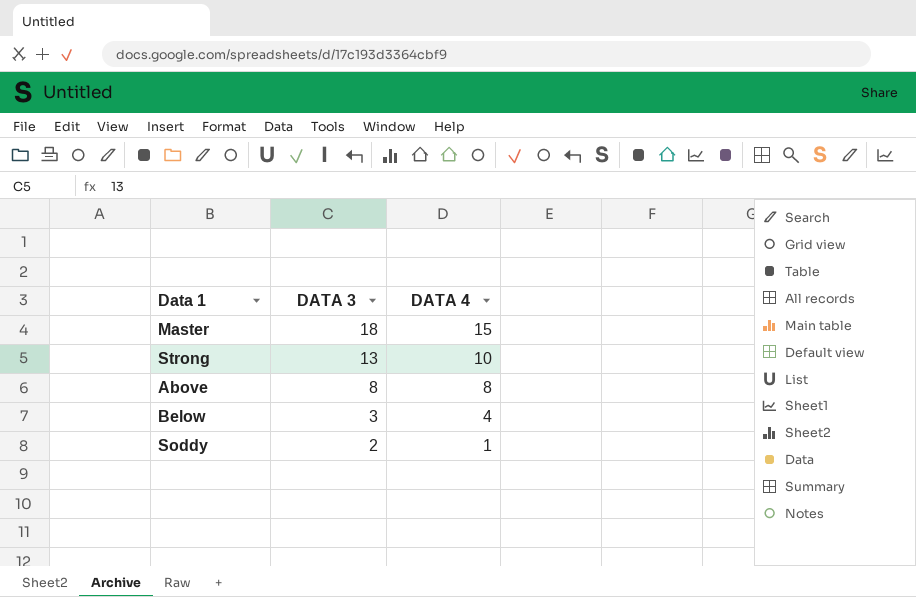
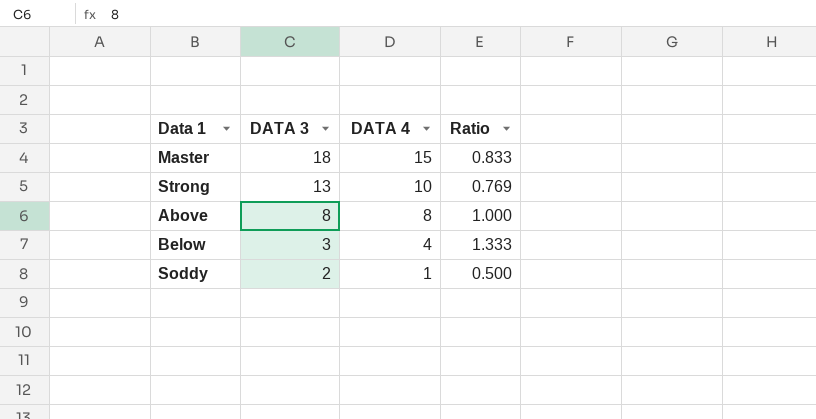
column Ratio | formula: none -> [DATA 4] / [DATA 3]

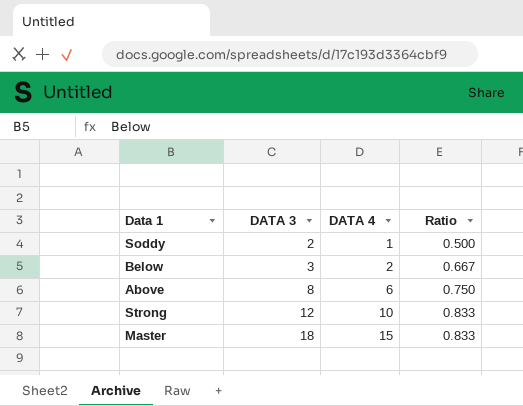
row order: DATA 3 descending -> DATA 3 ascending
Below | DATA 4: 4 -> 2
Below | Ratio: 1.333 -> 0.667
Above | DATA 4: 8 -> 6
Above | Ratio: 1.000 -> 0.750
Strong | DATA 3: 13 -> 12
Strong | Ratio: 0.769 -> 0.833

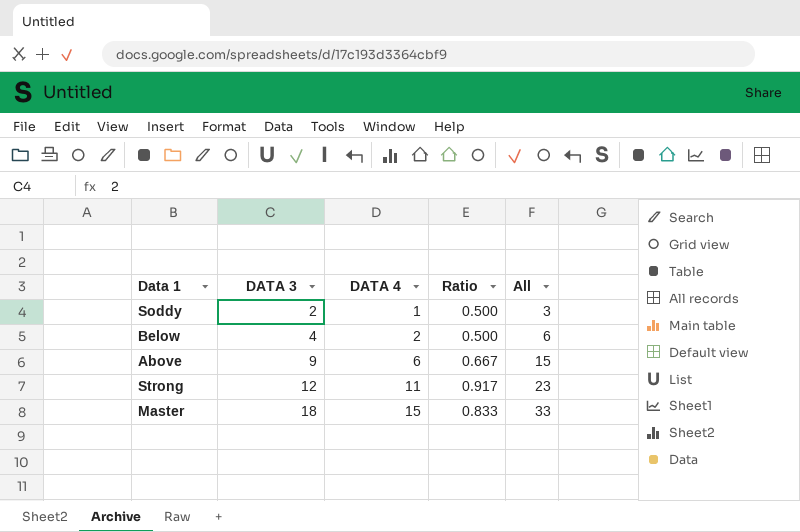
column All | formula: none -> [DATA 3] + [DATA 4]
Below | DATA 3: 3 -> 4
Below | Ratio: 0.667 -> 0.500
Above | DATA 3: 8 -> 9
Above | Ratio: 0.750 -> 0.667
Strong | DATA 4: 10 -> 11
Strong | Ratio: 0.833 -> 0.917

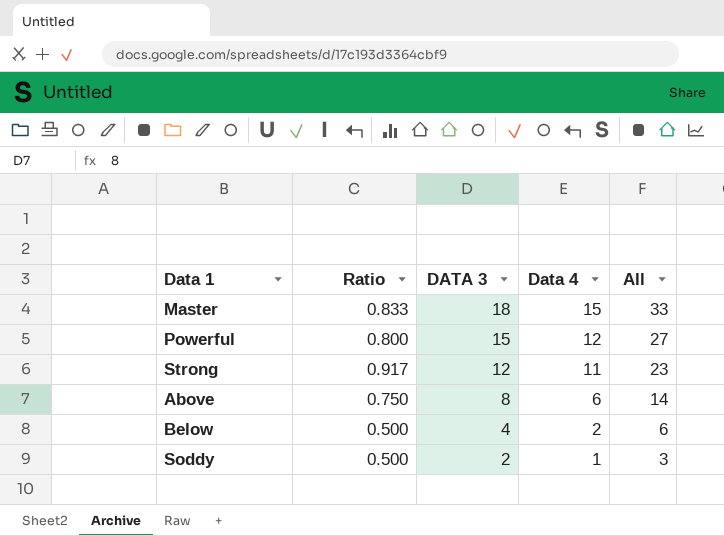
row order: DATA 3 ascending -> DATA 3 descending
column Ratio | position: 4 -> 2
column name: DATA 4 -> Data 4
row Powerful: none -> 0.800 | 15 | 12 | 27
Above | Ratio: 0.667 -> 0.750
Above | DATA 3: 9 -> 8
Above | All: 15 -> 14

